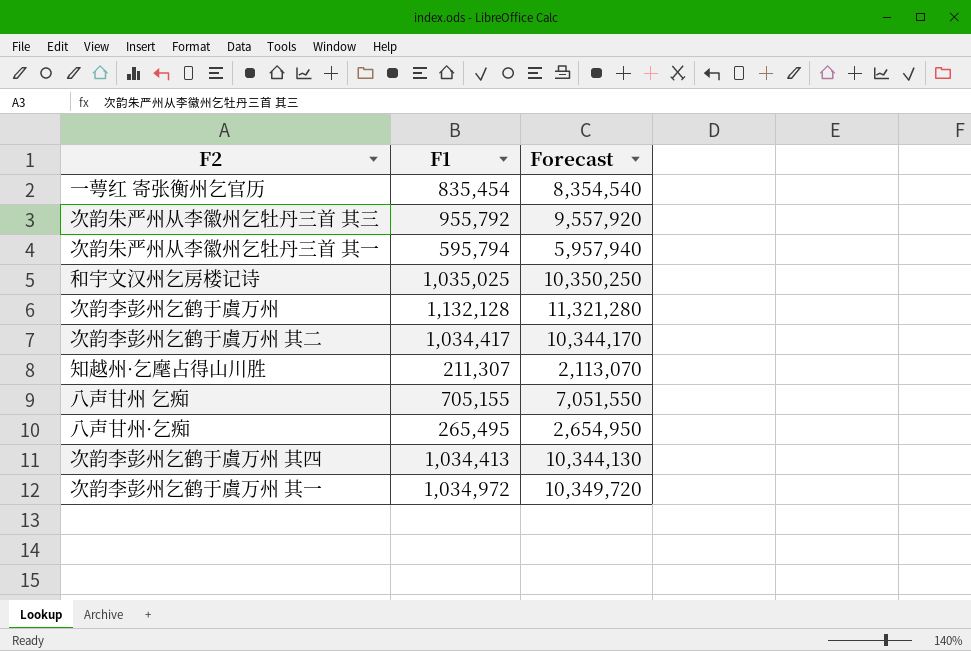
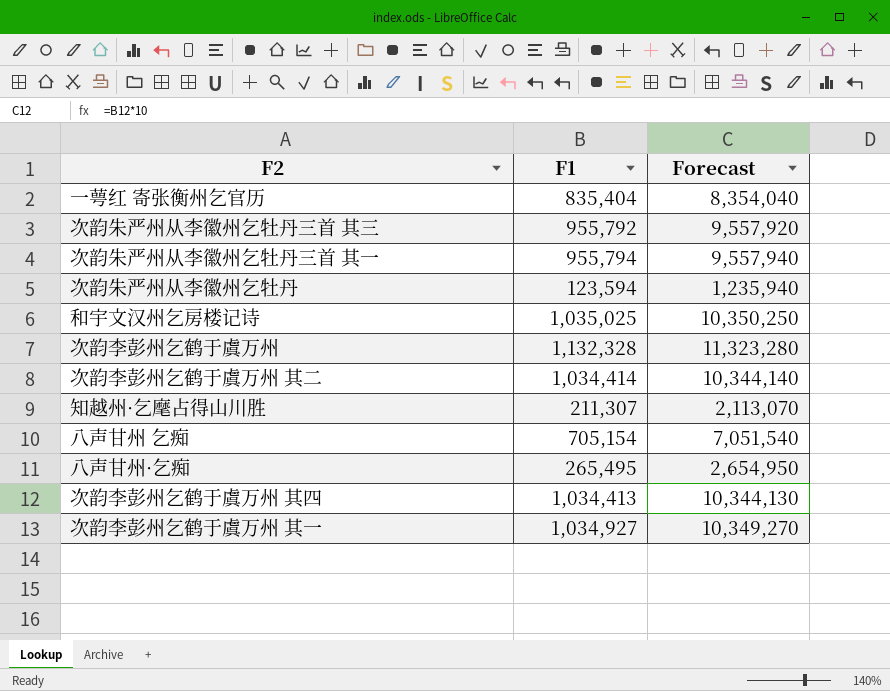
一萼红 寄张衡州乞官历 | F1: 835,454 -> 835,404
一萼红 寄张衡州乞官历 | Forecast: 8,354,540 -> 8,354,040
次韵朱严州从李徽州乞牡丹三首 其一 | F1: 595,794 -> 955,794
次韵朱严州从李徽州乞牡丹三首 其一 | Forecast: 5,957,940 -> 9,557,940
row 次韵朱严州从李徽州乞牡丹: none -> 123,594 | 1,235,940
次韵李彭州乞鹤于虞万州 | F1: 1,132,128 -> 1,132,328
次韵李彭州乞鹤于虞万州 | Forecast: 11,321,280 -> 11,323,280
次韵李彭州乞鹤于虞万州 其二 | F1: 1,034,417 -> 1,034,414
次韵李彭州乞鹤于虞万州 其二 | Forecast: 10,344,170 -> 10,344,140
八声甘州 乞痴 | F1: 705,155 -> 705,154
八声甘州 乞痴 | Forecast: 7,051,550 -> 7,051,540
次韵李彭州乞鹤于虞万州 其一 | F1: 1,034,972 -> 1,034,927
次韵李彭州乞鹤于虞万州 其一 | Forecast: 10,349,720 -> 10,349,270

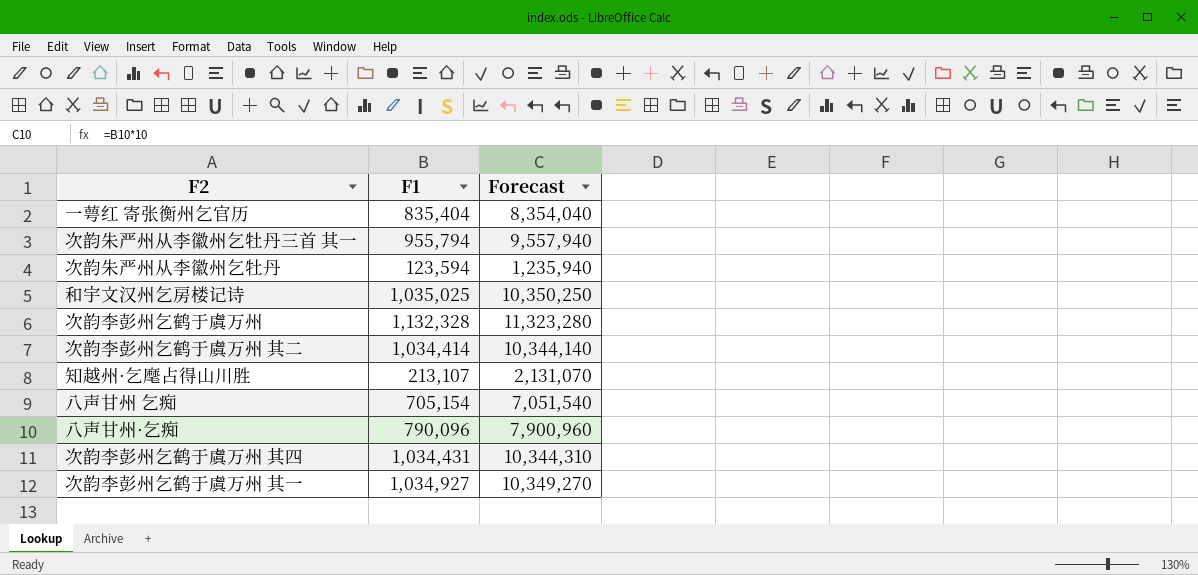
row 次韵朱严州从李徽州乞牡丹三首 其三: 955,792 | 9,557,920 -> none
知越州·乞麾占得山川胜 | F1: 211,307 -> 213,107
知越州·乞麾占得山川胜 | Forecast: 2,113,070 -> 2,131,070
八声甘州·乞痴 | F1: 265,495 -> 790,096
八声甘州·乞痴 | Forecast: 2,654,950 -> 7,900,960
次韵李彭州乞鹤于虞万州 其四 | F1: 1,034,413 -> 1,034,431
次韵李彭州乞鹤于虞万州 其四 | Forecast: 10,344,130 -> 10,344,310

